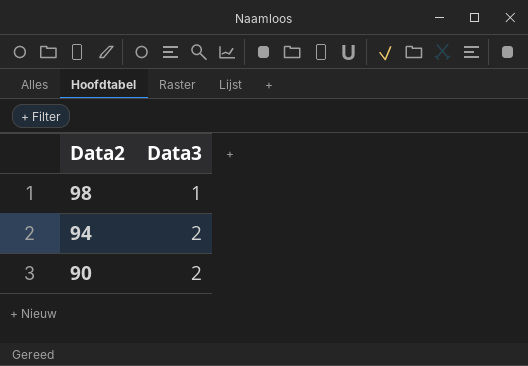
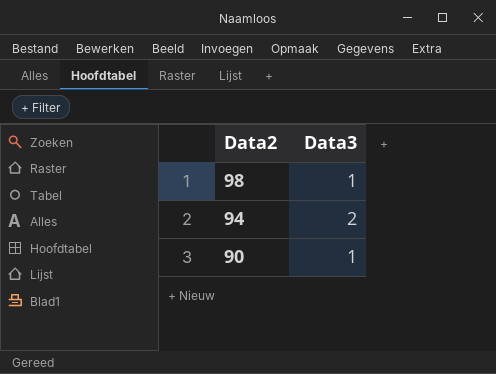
90 | Data3: 2 -> 1

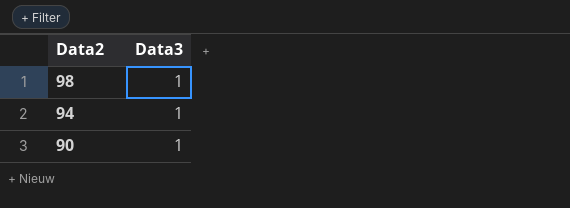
94 | Data3: 2 -> 1

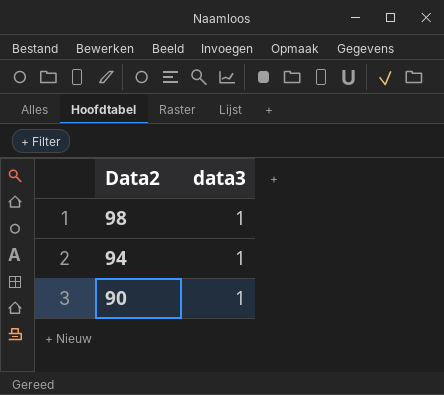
column name: Data3 -> data3

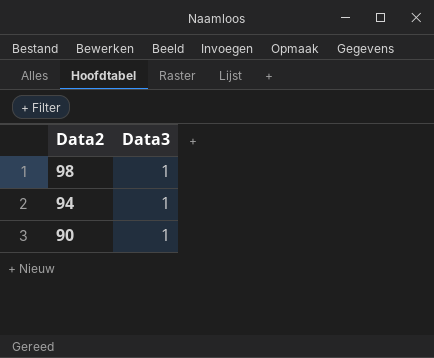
column name: data3 -> Data3

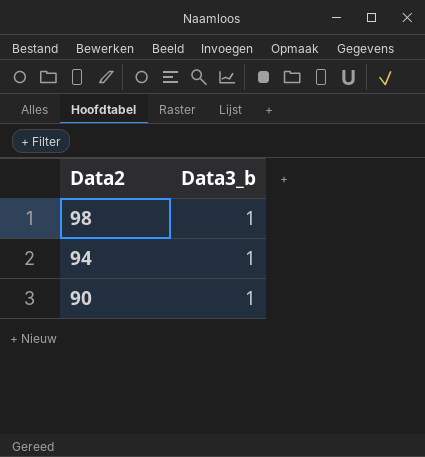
column name: Data3 -> Data3_b

